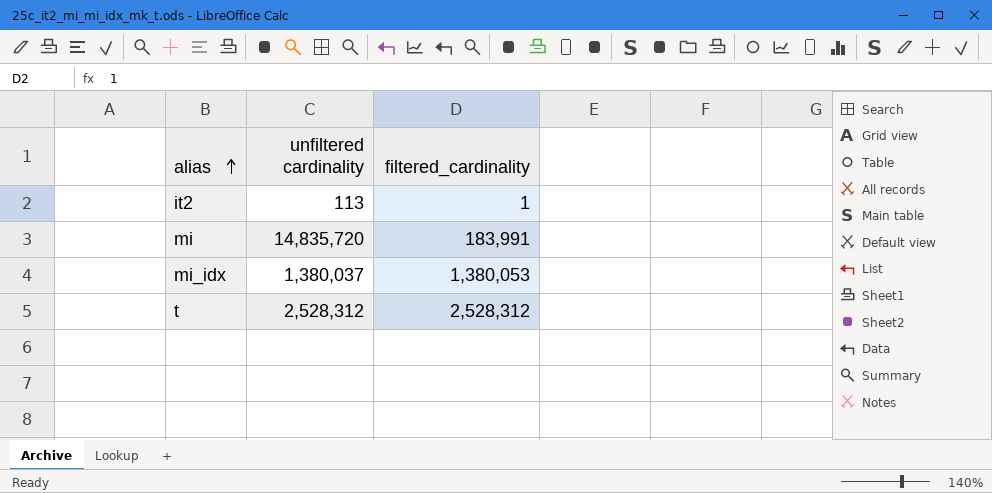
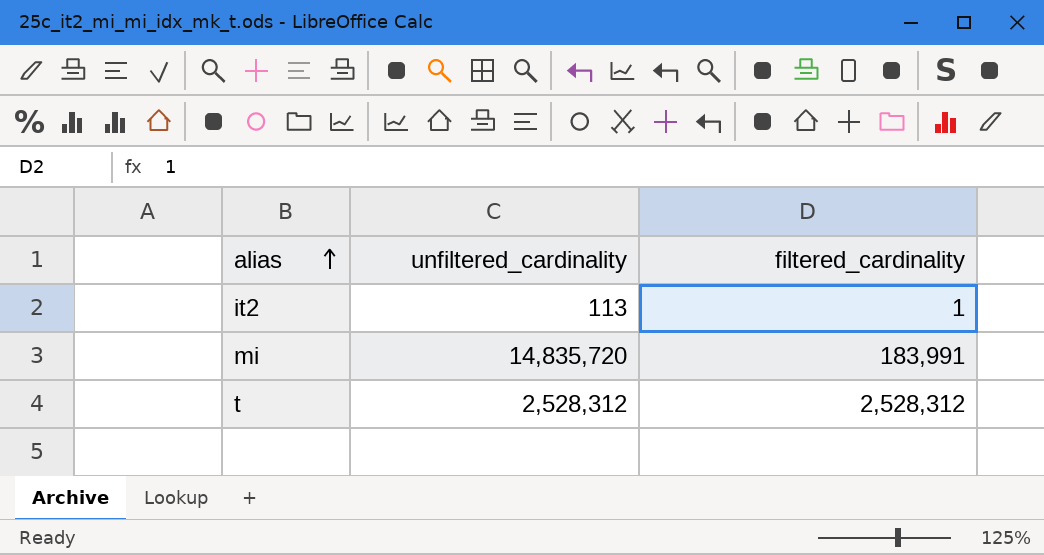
column name: unfiltered cardinality -> unfiltered_cardinality
row mi_idx: 1,380,037 | 1,380,053 -> none

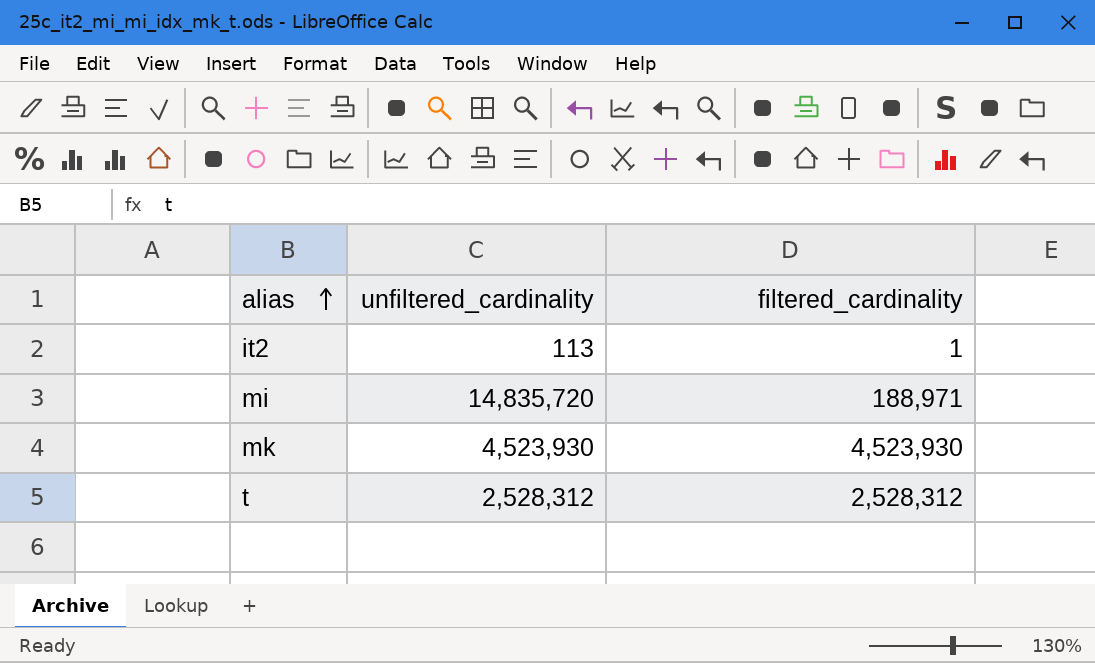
mi | filtered_cardinality: 183,991 -> 188,971
row mk: none -> 4,523,930 | 4,523,930

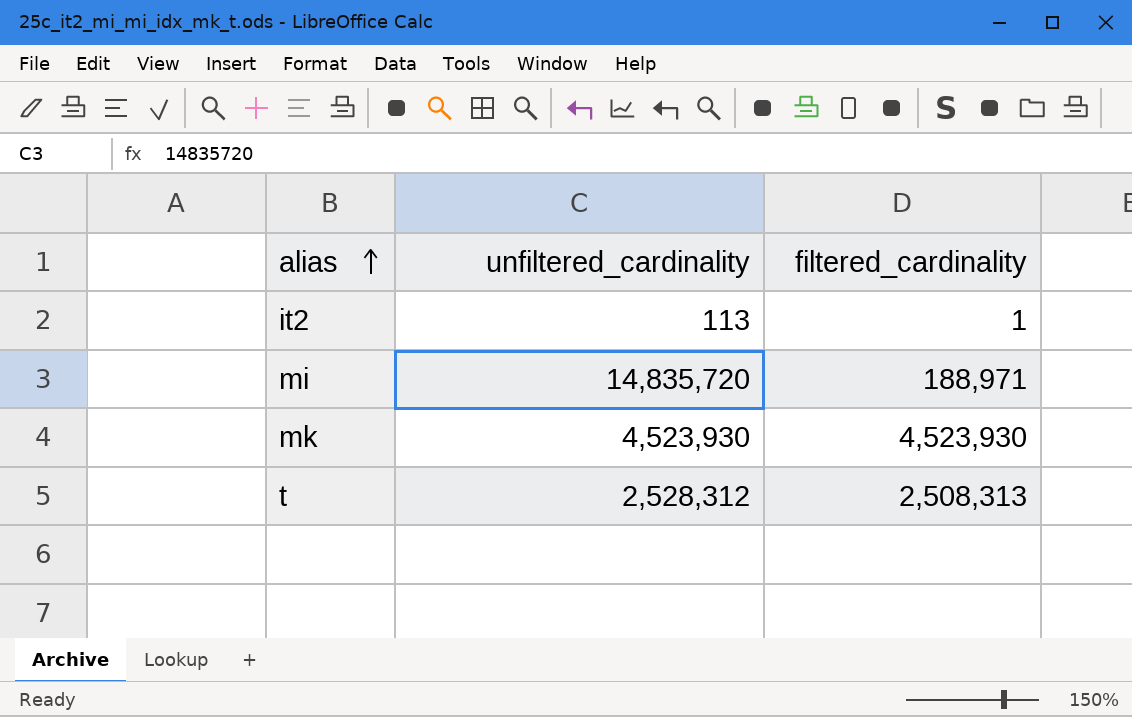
t | filtered_cardinality: 2,528,312 -> 2,508,313

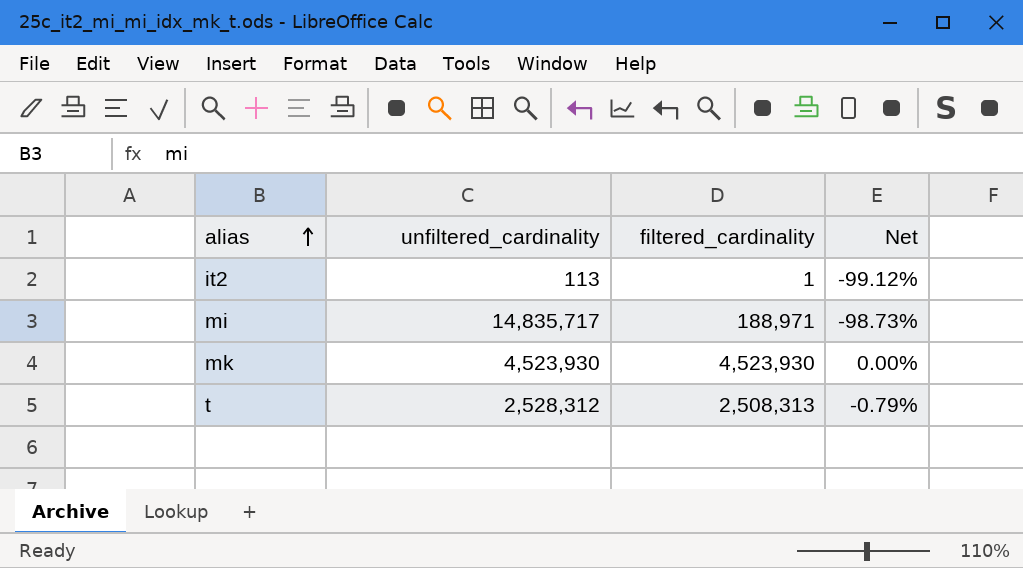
column Net | formula: none -> ([filtered_cardinality] - [unfiltered_cardinality]) / [unfiltered_cardinality]
mi | unfiltered_cardinality: 14,835,720 -> 14,835,717

